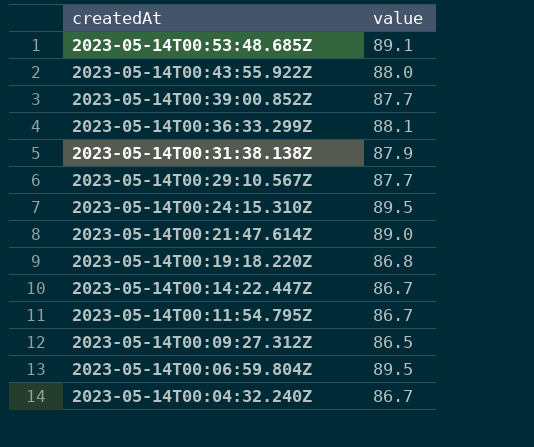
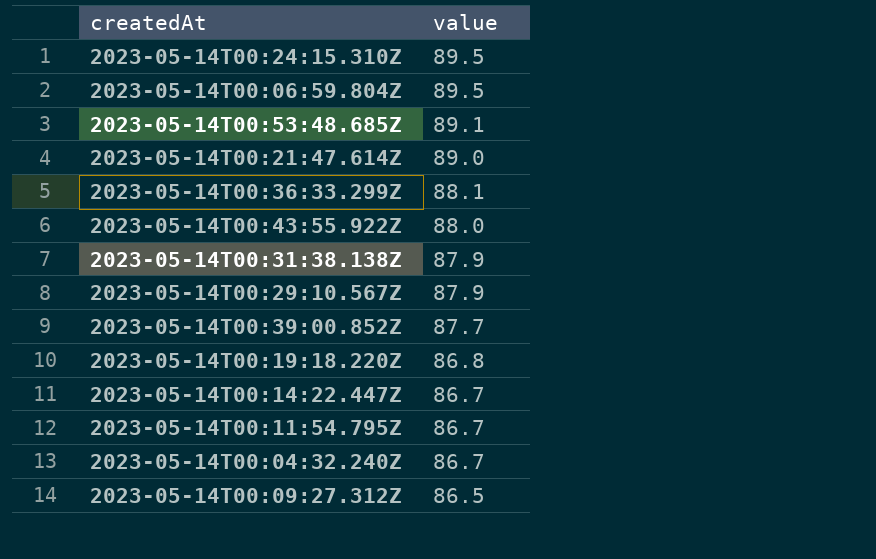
row order: createdAt descending -> value descending
2023-05-14T00:29:10.567Z | value: 87.7 -> 87.9

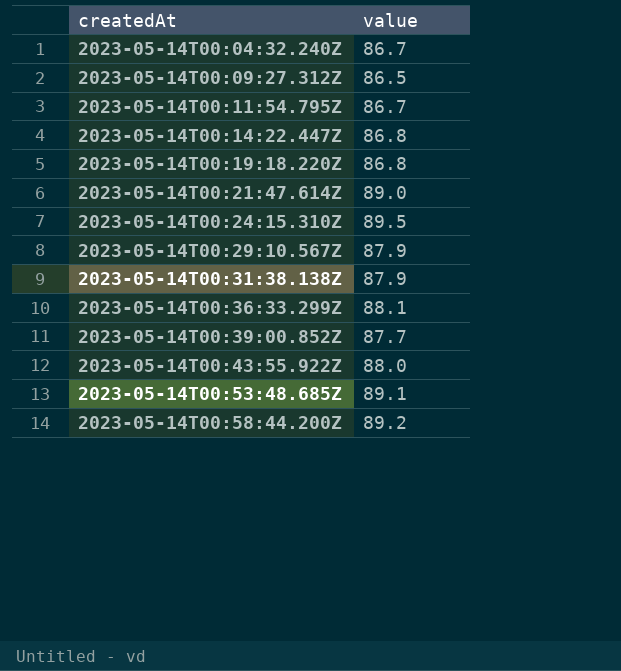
row order: value descending -> createdAt ascending
row 2023-05-14T00:06:59.804Z: 89.5 -> none
2023-05-14T00:14:22.447Z | value: 86.7 -> 86.8
row 2023-05-14T00:58:44.200Z: none -> 89.2

